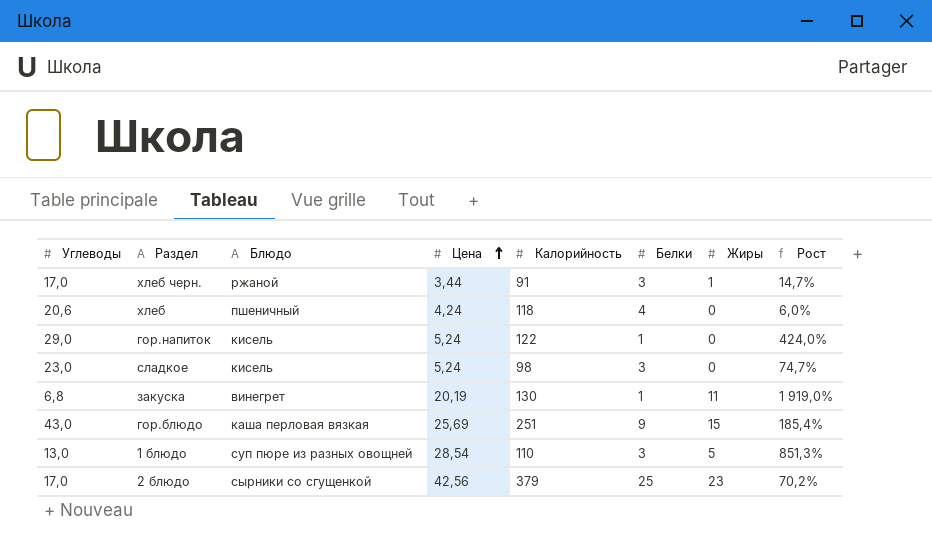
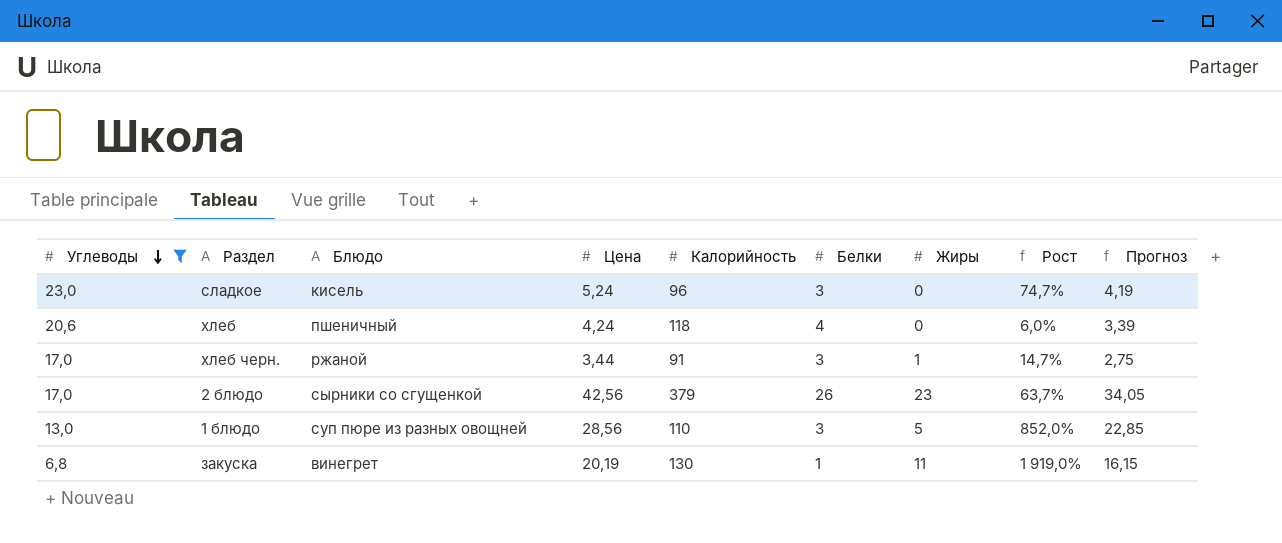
filter: none -> Углеводы <= 23,0
row order: Цена ascending -> Углеводы descending
column Прогноз | formula: none -> [Цена] * 0,8
сладкое | Калорийность: 98 -> 96
2 блюдо | Белки: 25 -> 26
2 блюдо | Рост: 70,2% -> 63,7%
1 блюдо | Цена: 28,54 -> 28,56
1 блюдо | Рост: 851,3% -> 852,0%

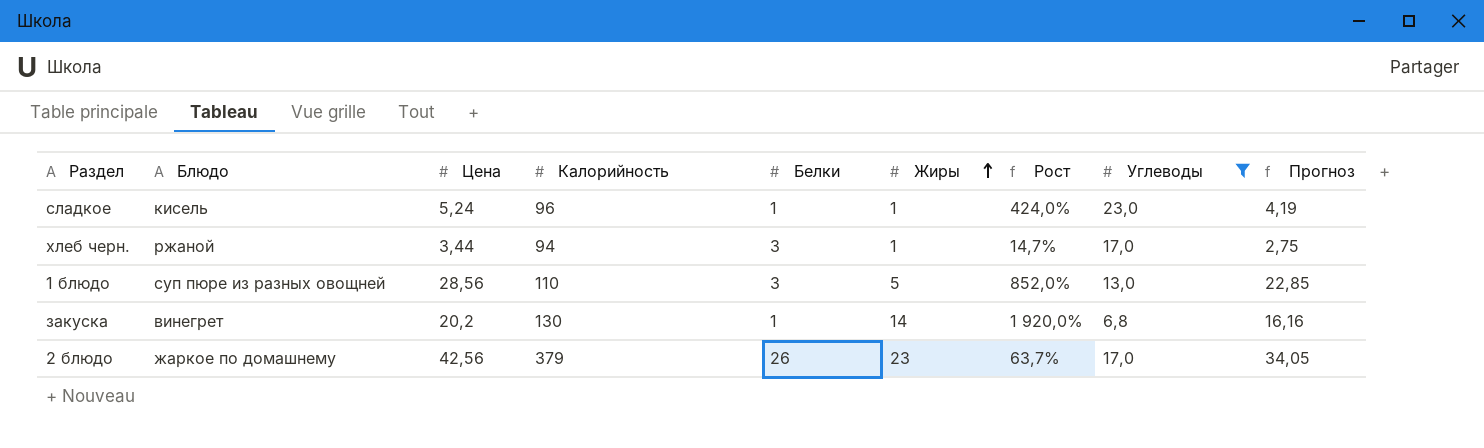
row order: Углеводы descending -> Жиры ascending
column Углеводы | position: 1 -> 8
row хлеб: 20,6 | пшеничный | 4,24 | 118 | 4 | 0 | 6,0% | 3,39 -> none
сладкое | Белки: 3 -> 1
сладкое | Жиры: 0 -> 1
сладкое | Рост: 74,7% -> 424,0%
хлеб черн. | Калорийность: 91 -> 94
закуска | Цена: 20,19 -> 20,2
закуска | Жиры: 11 -> 14
закуска | Рост: 1 919,0% -> 1 920,0%
закуска | Прогноз: 16,15 -> 16,16
2 блюдо | Блюдо: сырники со сгущенкой -> жаркое по домашнему

